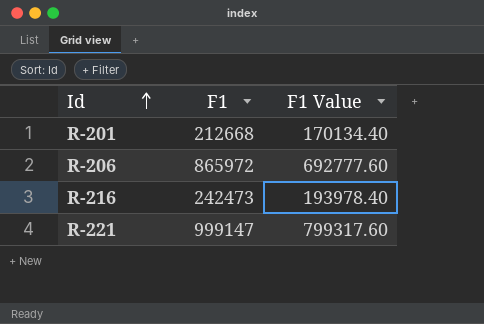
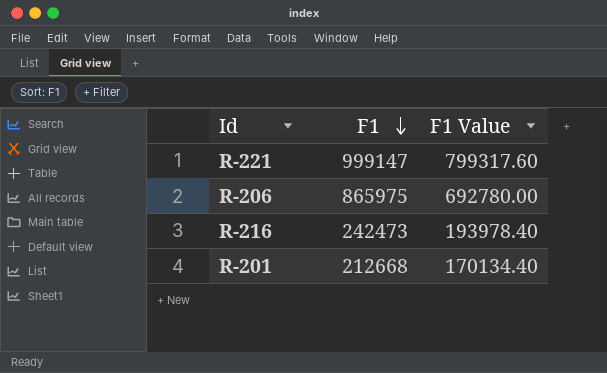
row order: Id ascending -> F1 descending
R-206 | F1: 865972 -> 865975
R-206 | F1 Value: 692777.60 -> 692780.00

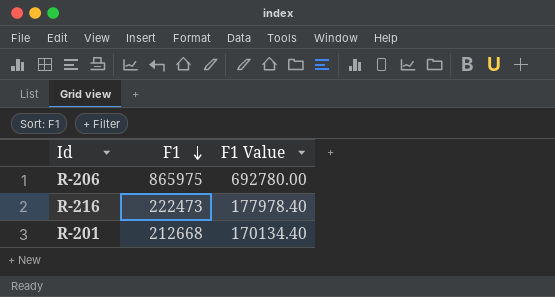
row R-221: 999147 | 799317.60 -> none
R-216 | F1: 242473 -> 222473
R-216 | F1 Value: 193978.40 -> 177978.40

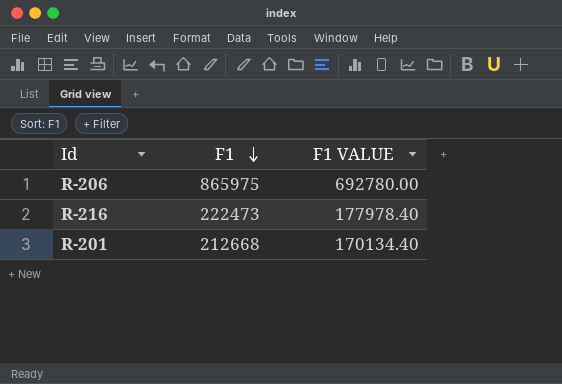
column name: F1 Value -> F1 VALUE

